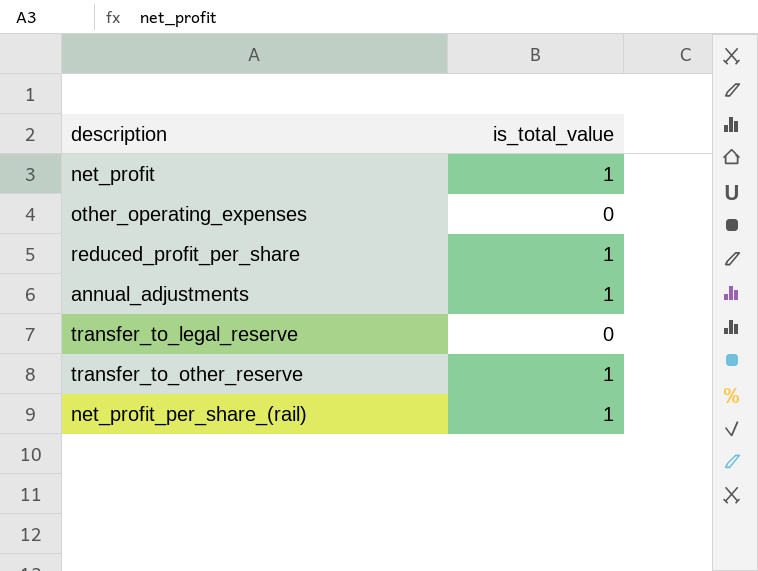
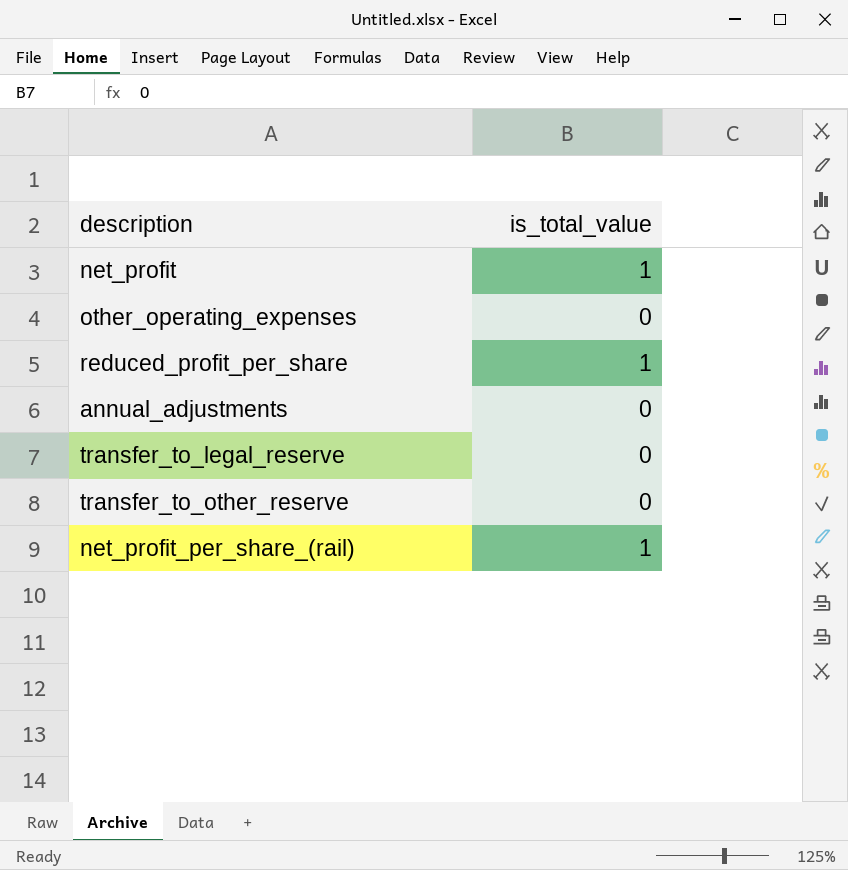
annual_adjustments | is_total_value: 1 -> 0
transfer_to_other_reserve | is_total_value: 1 -> 0

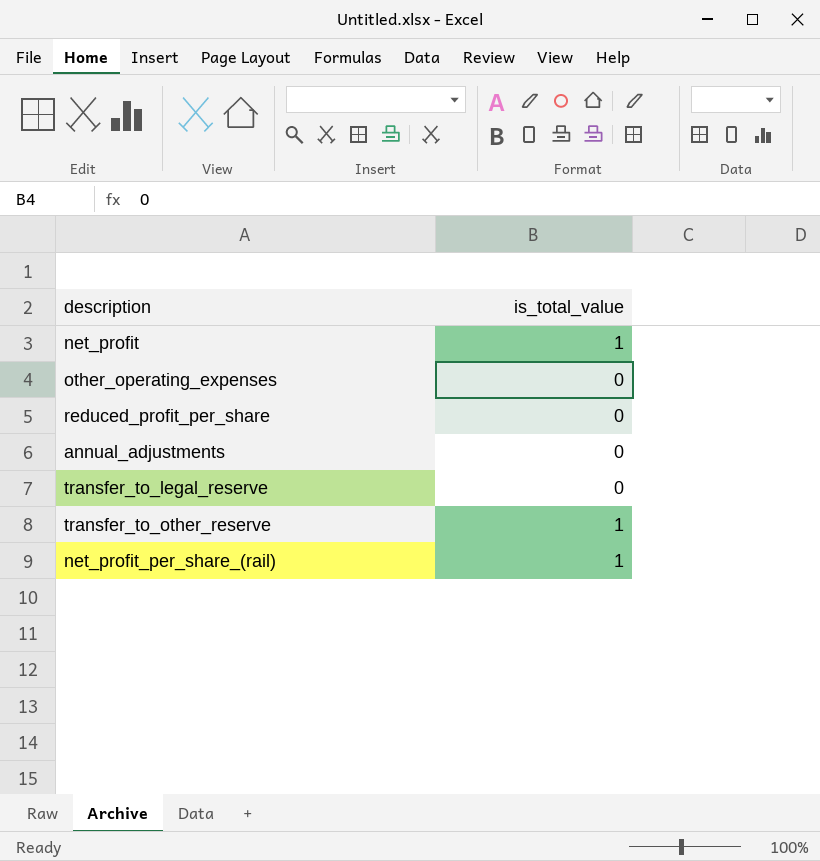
reduced_profit_per_share | is_total_value: 1 -> 0
transfer_to_other_reserve | is_total_value: 0 -> 1

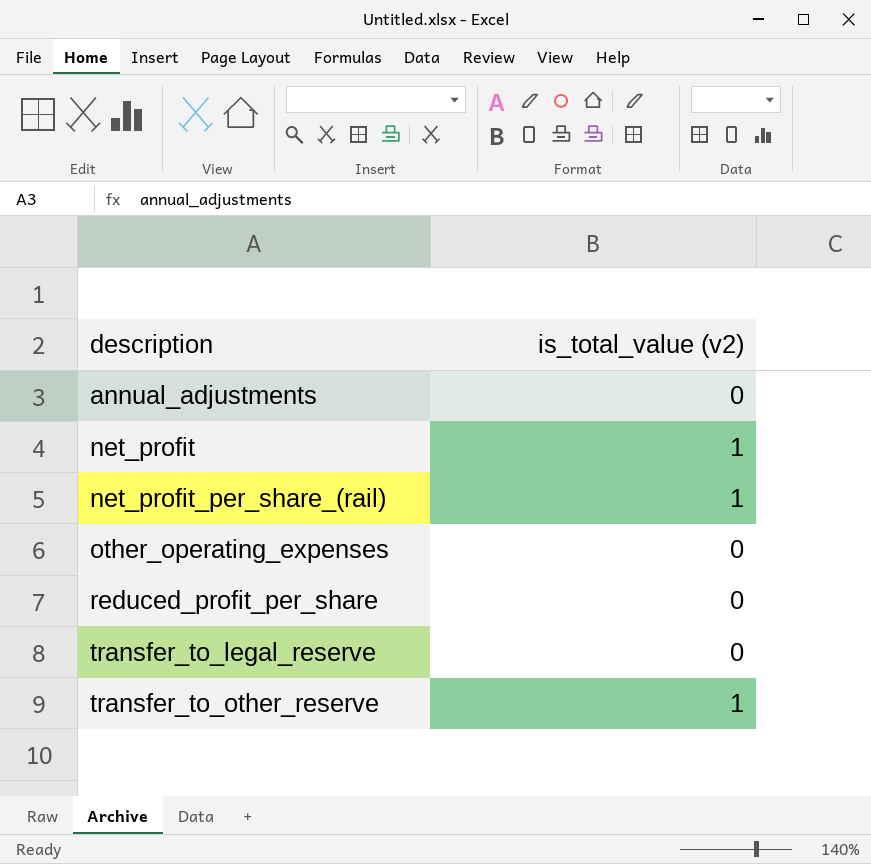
row order: none -> description ascending
column name: is_total_value -> is_total_value (v2)

